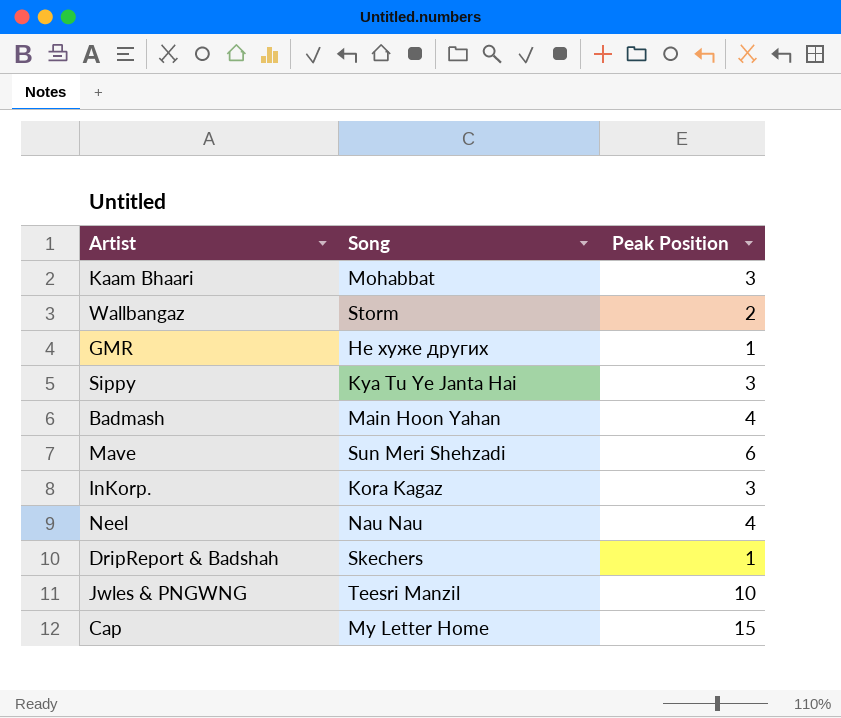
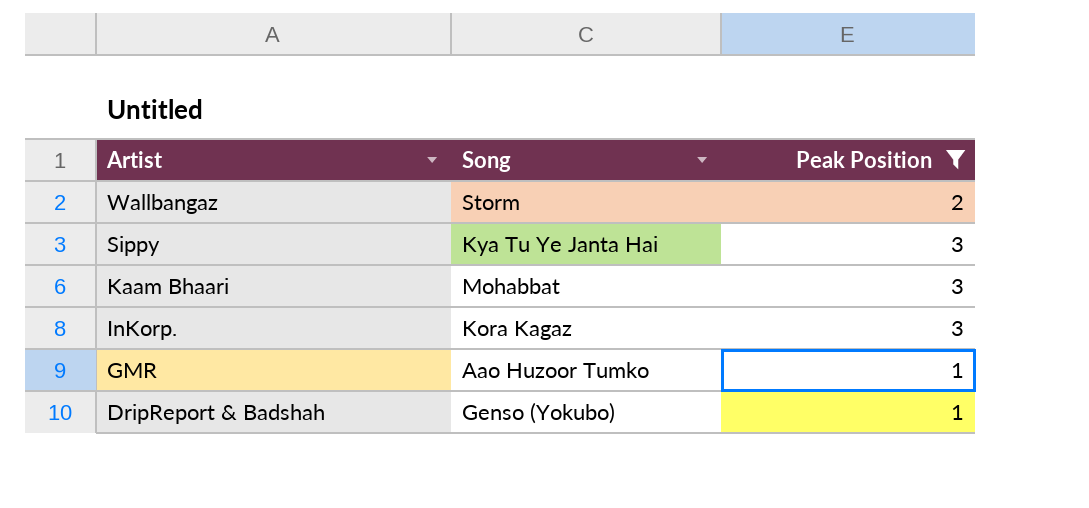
filter: none -> Peak Position <= 3
row order: none -> Artist descending
GMR | Song: Не хуже других -> Aao Huzoor Tumko
DripReport & Badshah | Song: Skechers -> Genso (Yokubo)

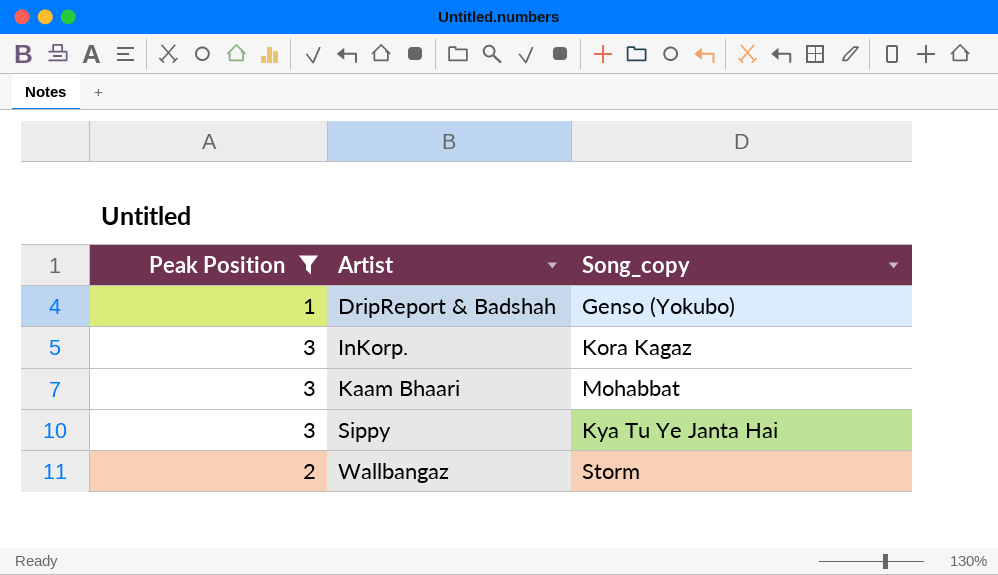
row order: Artist descending -> Artist ascending
column Peak Position | position: 3 -> 1
column name: Song -> Song_copy
row GMR: Aao Huzoor Tumko | 1 -> none

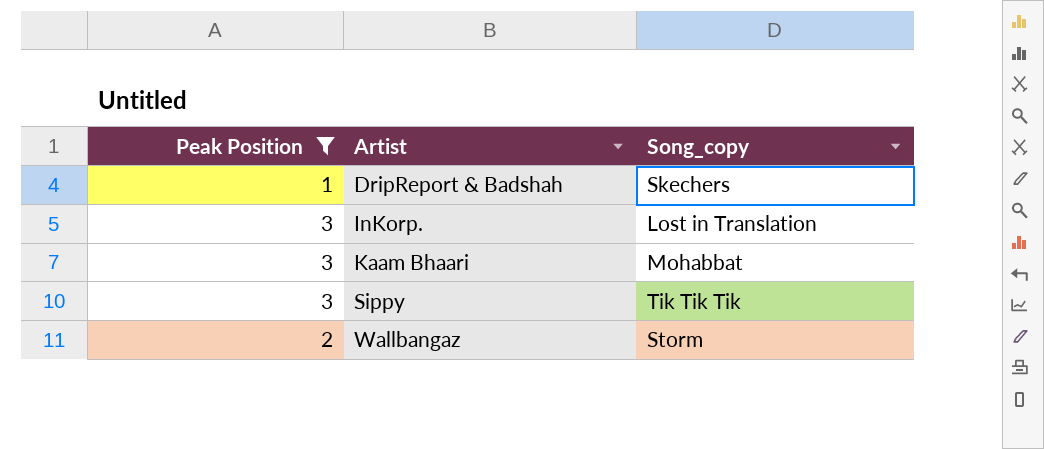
DripReport & Badshah | Song_copy: Genso (Yokubo) -> Skechers
InKorp. | Song_copy: Kora Kagaz -> Lost in Translation
Sippy | Song_copy: Kya Tu Ye Janta Hai -> Tik Tik Tik

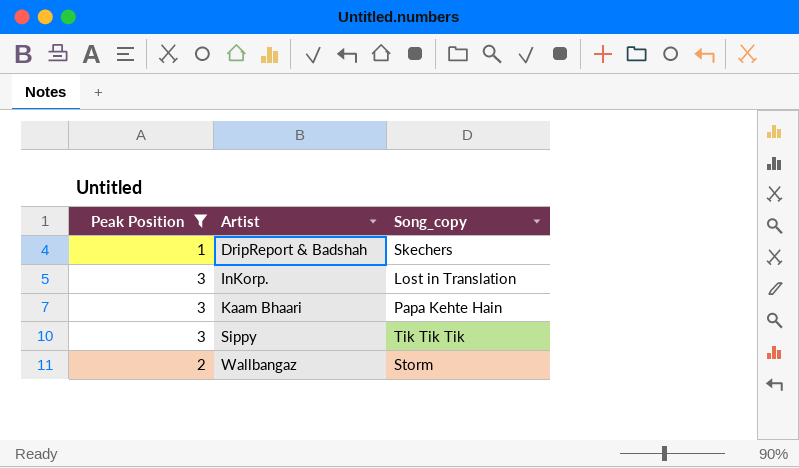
Kaam Bhaari | Song_copy: Mohabbat -> Papa Kehte Hain

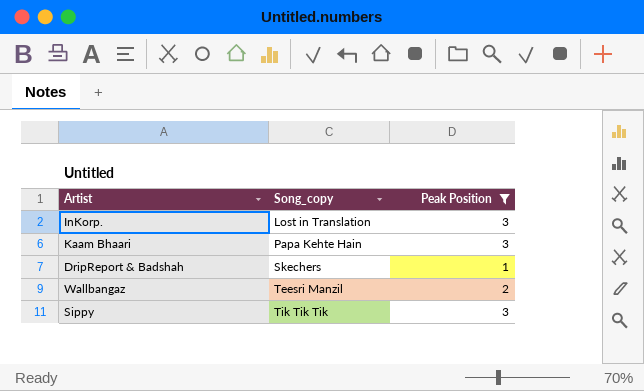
row order: Artist ascending -> Song_copy ascending
column Peak Position | position: 1 -> 3
Wallbangaz | Song_copy: Storm -> Teesri Manzil

